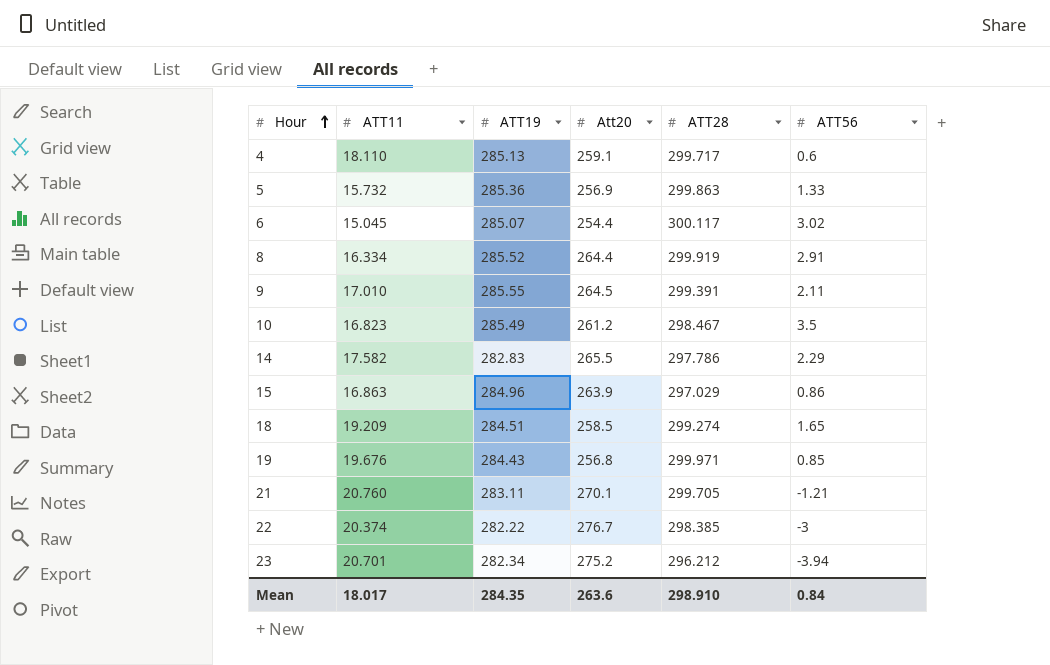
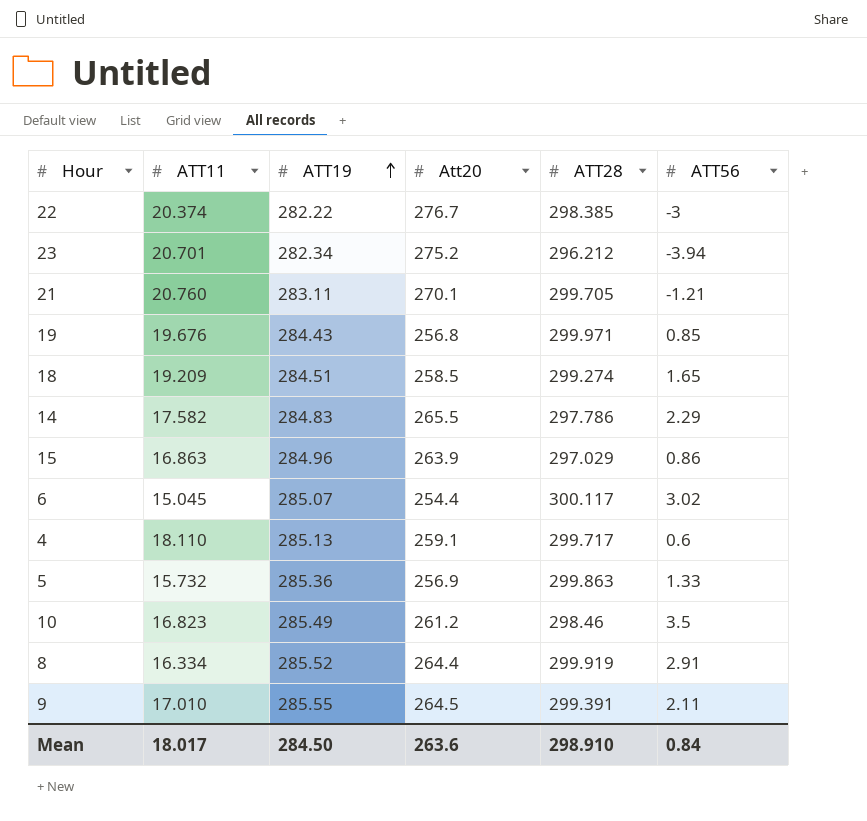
row order: Hour ascending -> ATT19 ascending
14 | ATT19: 282.83 -> 284.83
10 | ATT28: 298.467 -> 298.46
Mean | ATT19: 284.35 -> 284.50

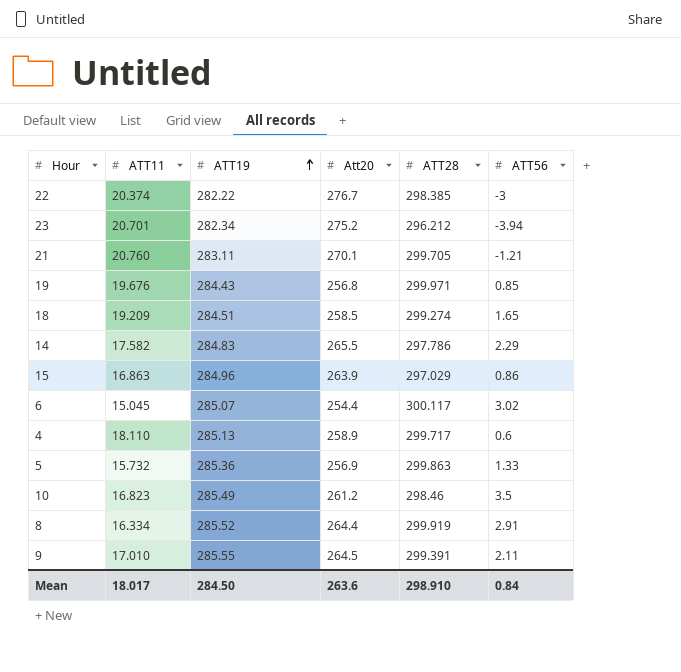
4 | Att20: 259.1 -> 258.9

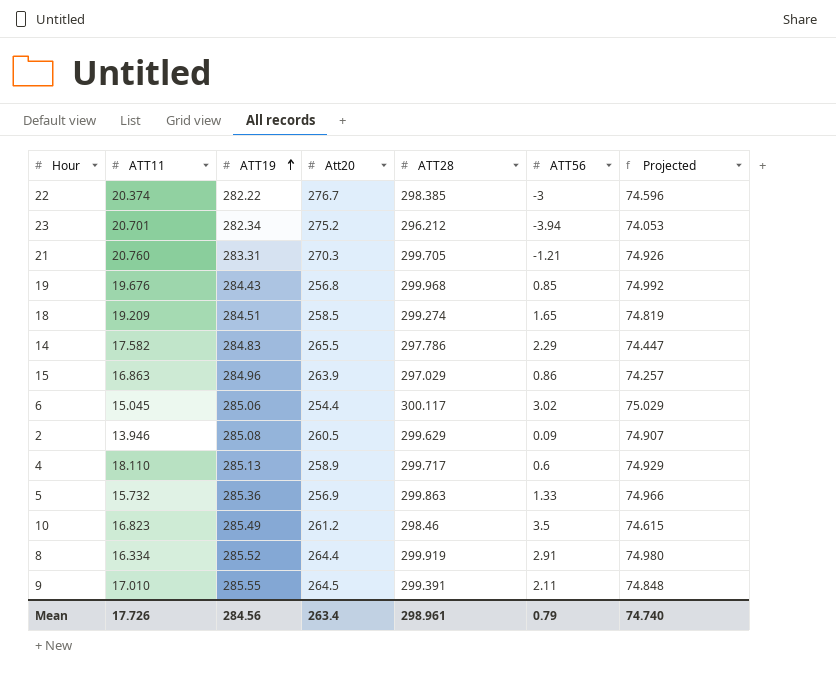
column Projected | formula: none -> [ATT28] * 0.25
21 | ATT19: 283.11 -> 283.31
21 | Att20: 270.1 -> 270.3
19 | ATT28: 299.971 -> 299.968
6 | ATT19: 285.07 -> 285.06
row 2: none -> 13.946 | 285.08 | 260.5 | 299.629 | 0.09 | 74.907
Mean | ATT11: 18.017 -> 17.726
Mean | ATT19: 284.50 -> 284.56
Mean | Att20: 263.6 -> 263.4
Mean | ATT28: 298.910 -> 298.961
Mean | ATT56: 0.84 -> 0.79

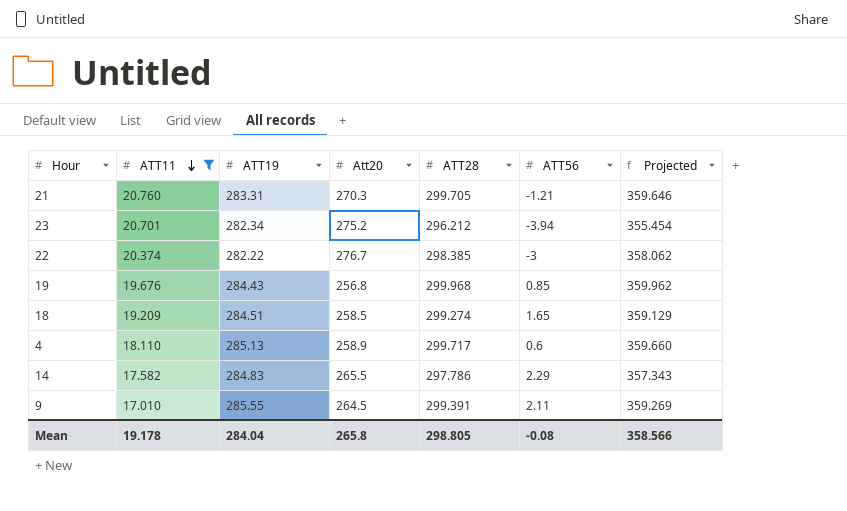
filter: none -> ATT11 >= 17.010
row order: ATT19 ascending -> ATT11 descending
column Projected | formula: [ATT28] * 0.25 -> [ATT28] * 1.2
Mean | ATT11: 17.726 -> 19.178
Mean | ATT19: 284.56 -> 284.04
Mean | Att20: 263.4 -> 265.8
Mean | ATT28: 298.961 -> 298.805
Mean | ATT56: 0.79 -> -0.08
Mean | Projected: 74.740 -> 358.566

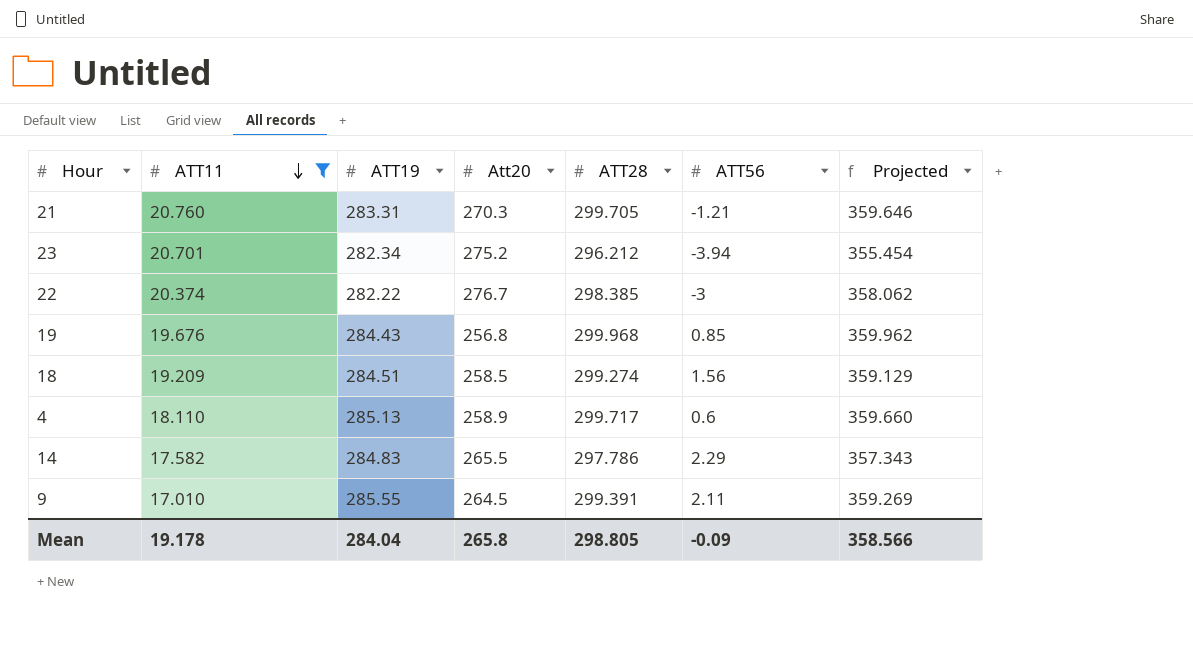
18 | ATT56: 1.65 -> 1.56
Mean | ATT56: -0.08 -> -0.09

